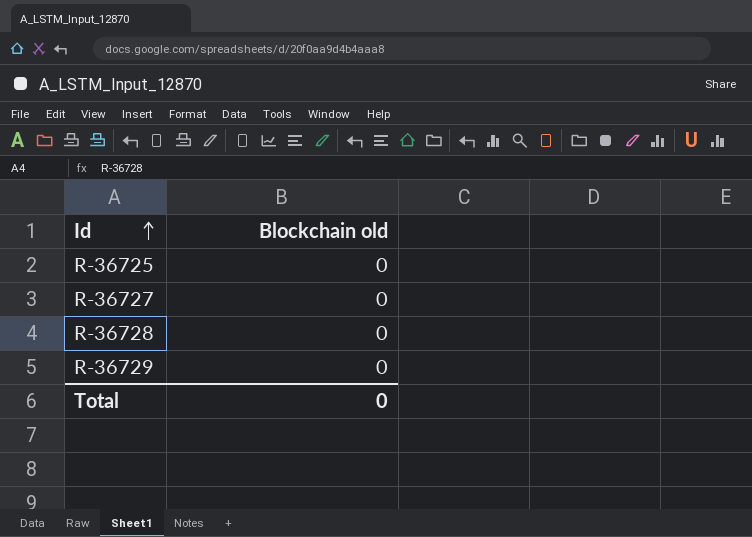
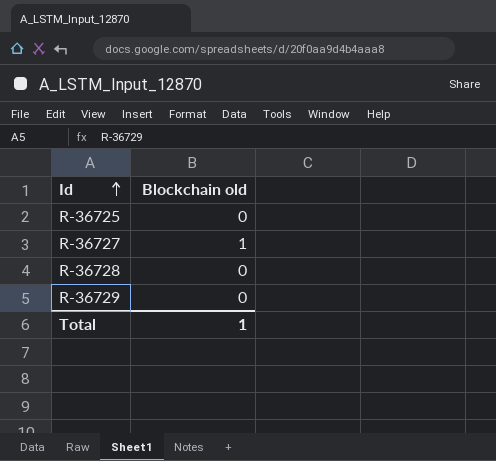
R-36727 | Blockchain old: 0 -> 1
Total | Blockchain old: 0 -> 1

